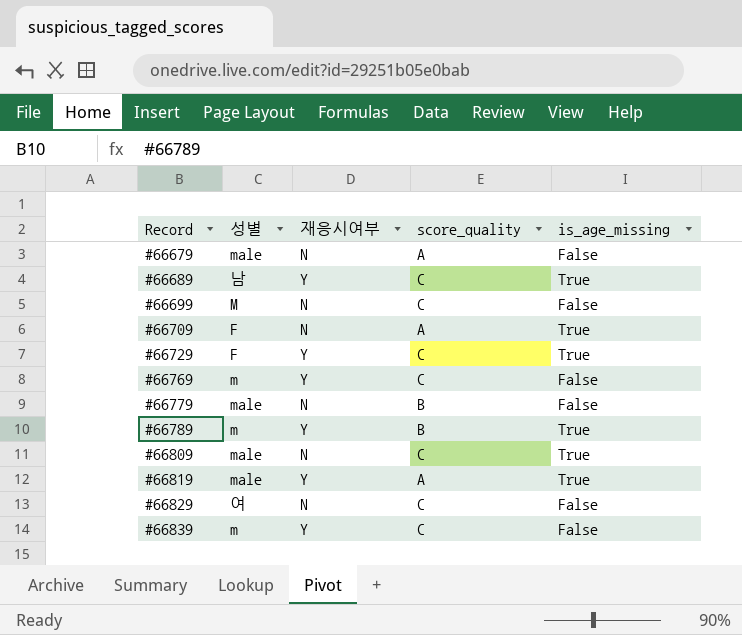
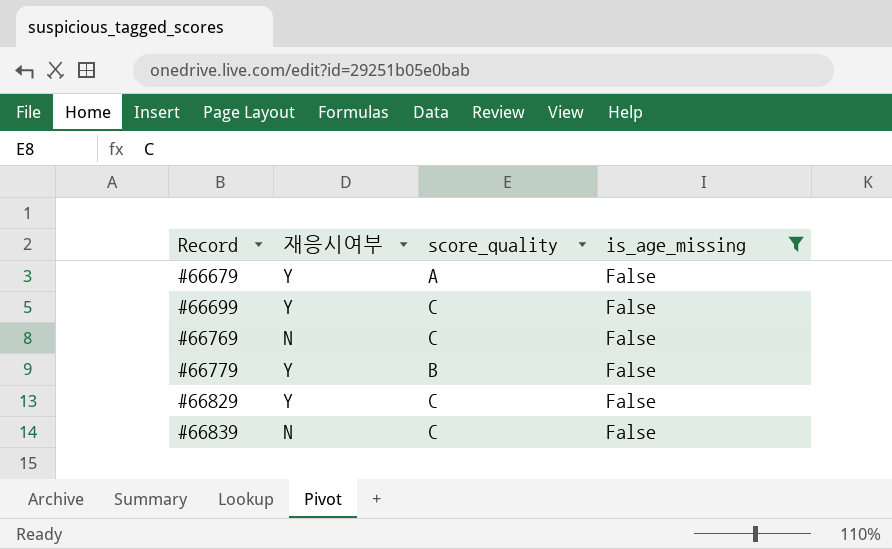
filter: none -> is_age_missing = False
column 성별 | position: 2 -> none
#66679 | 재응시여부: N -> Y
#66699 | 재응시여부: N -> Y
#66769 | 재응시여부: Y -> N
#66779 | 재응시여부: N -> Y
#66829 | 재응시여부: N -> Y
#66839 | 재응시여부: Y -> N

